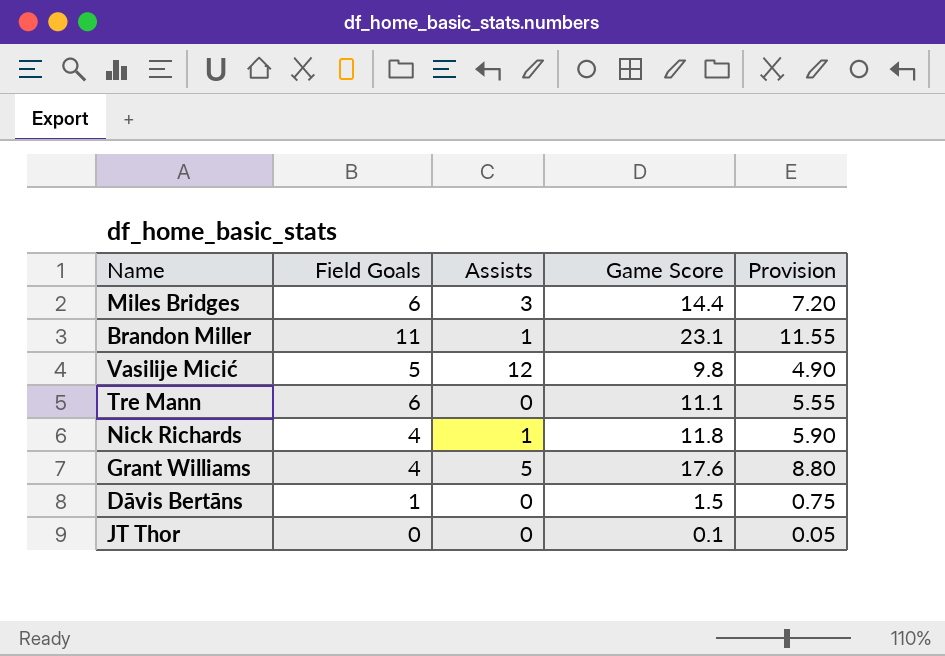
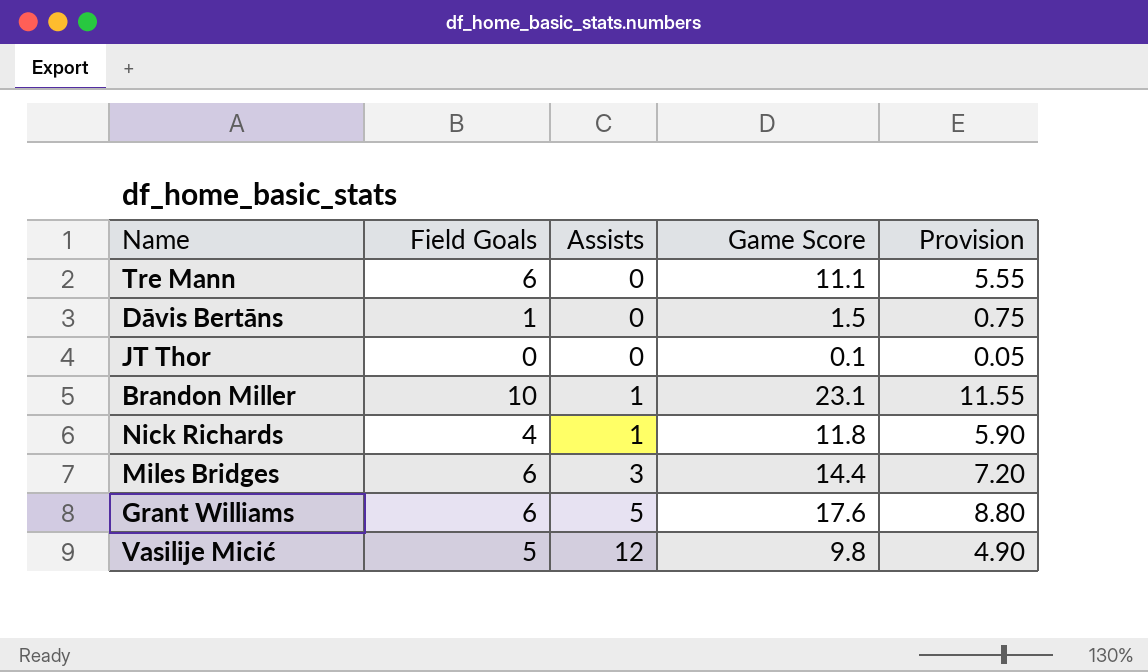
row order: none -> Assists ascending
Brandon Miller | Field Goals: 11 -> 10
Grant Williams | Field Goals: 4 -> 6

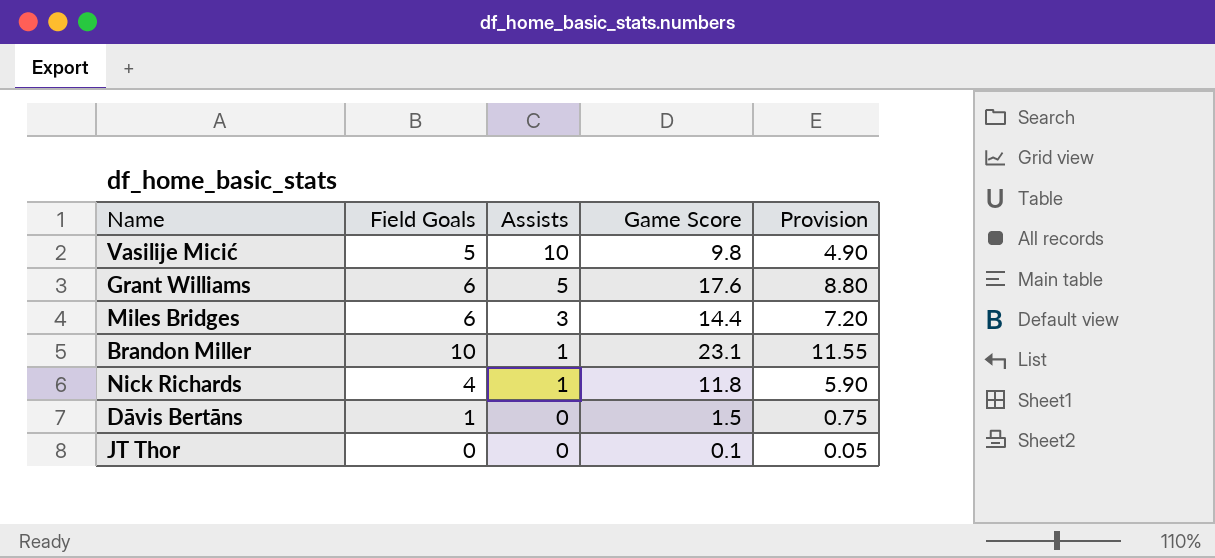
row order: Assists ascending -> Assists descending
row Tre Mann: 6 | 0 | 11.1 | 5.55 -> none
Vasilije Micić | Assists: 12 -> 10

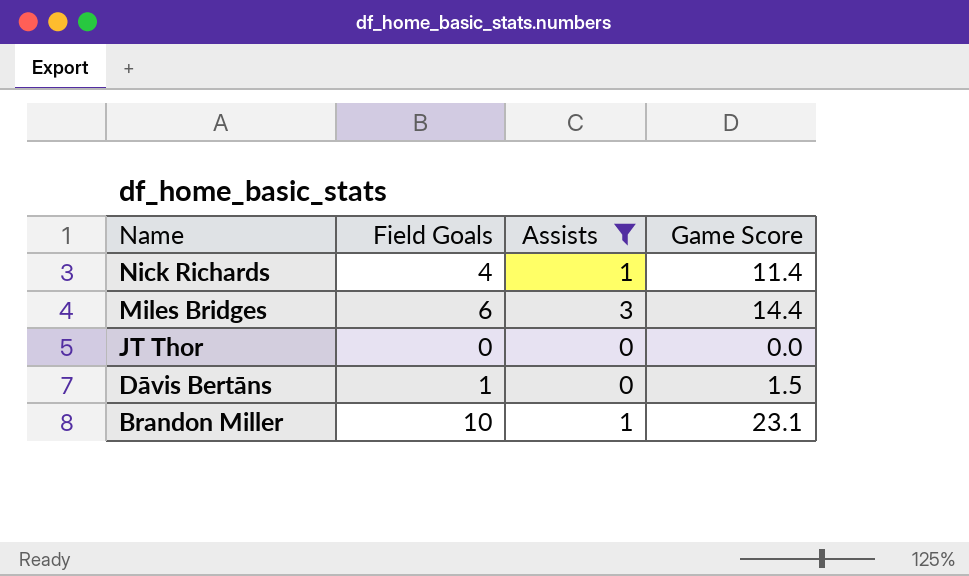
filter: none -> Assists <= 3
row order: Assists descending -> Name descending
column Provision | formula: [Game Score] * 0.5 -> none
Nick Richards | Game Score: 11.8 -> 11.4
JT Thor | Game Score: 0.1 -> 0.0

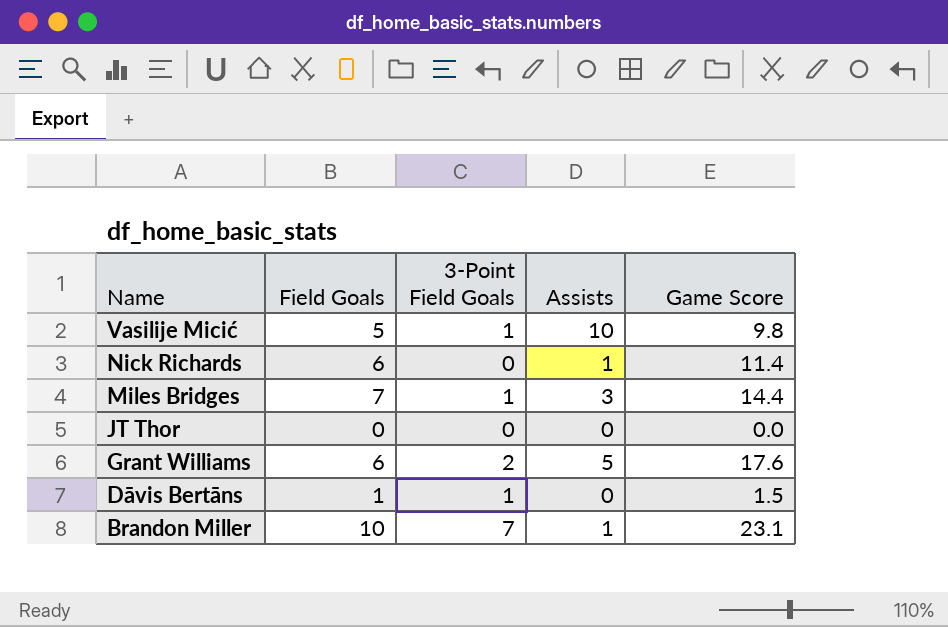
filter: Assists <= 3 -> none
column 3-Point Field Goals | position: none -> 3
Nick Richards | Field Goals: 4 -> 6
Miles Bridges | Field Goals: 6 -> 7

